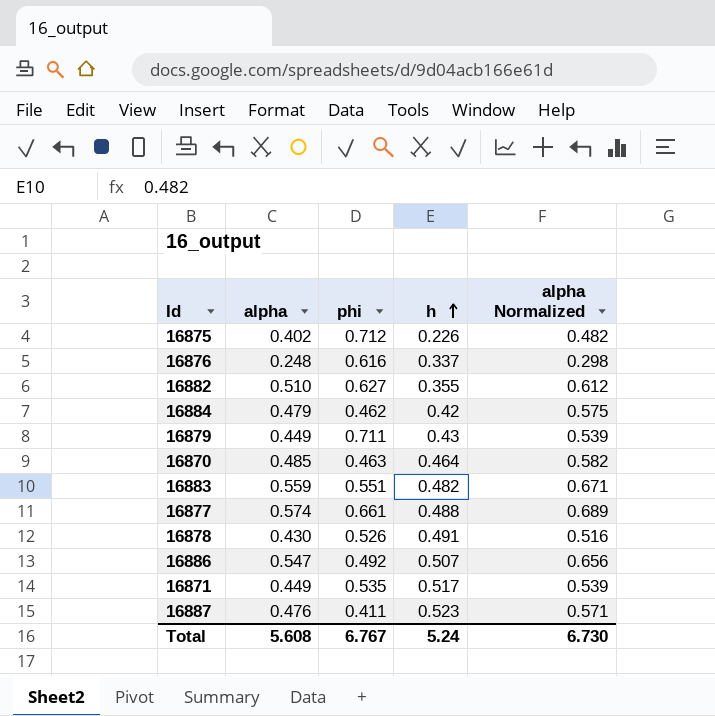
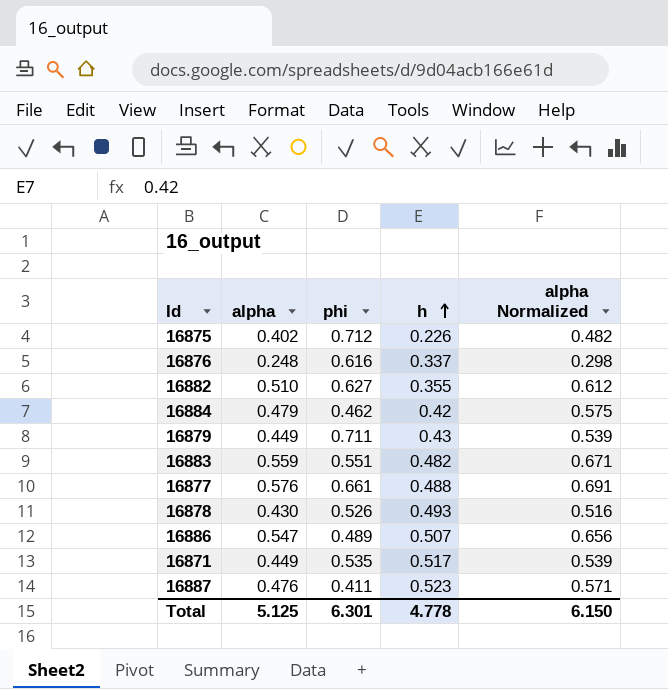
row 16870: 0.485 | 0.463 | 0.464 | 0.582 -> none
16877 | alpha: 0.574 -> 0.576
16877 | alpha Normalized: 0.689 -> 0.691
16878 | h: 0.491 -> 0.493
16886 | phi: 0.492 -> 0.489
Total | alpha: 5.608 -> 5.125
Total | phi: 6.767 -> 6.301
Total | h: 5.24 -> 4.778
Total | alpha Normalized: 6.730 -> 6.150

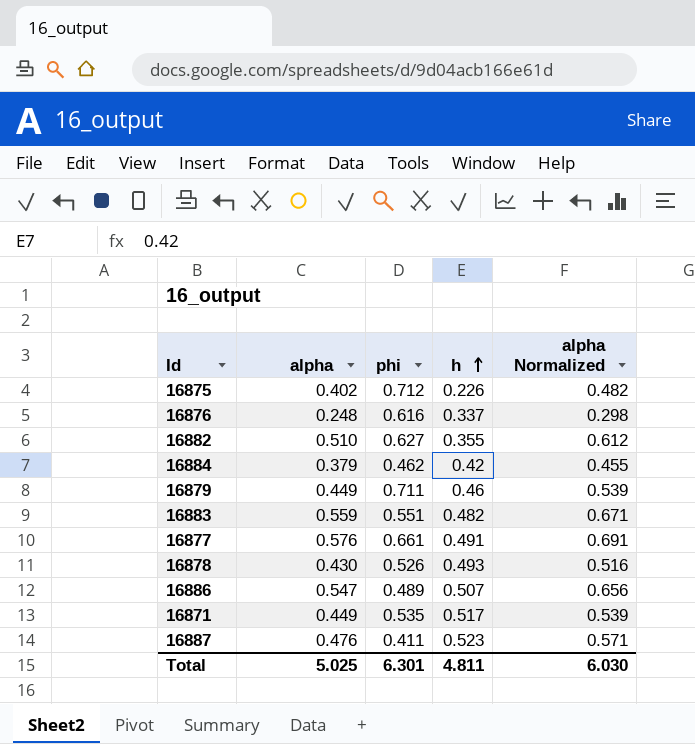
16884 | alpha: 0.479 -> 0.379
16884 | alpha Normalized: 0.575 -> 0.455
16879 | h: 0.43 -> 0.46
16877 | h: 0.488 -> 0.491
Total | alpha: 5.125 -> 5.025
Total | h: 4.778 -> 4.811
Total | alpha Normalized: 6.150 -> 6.030

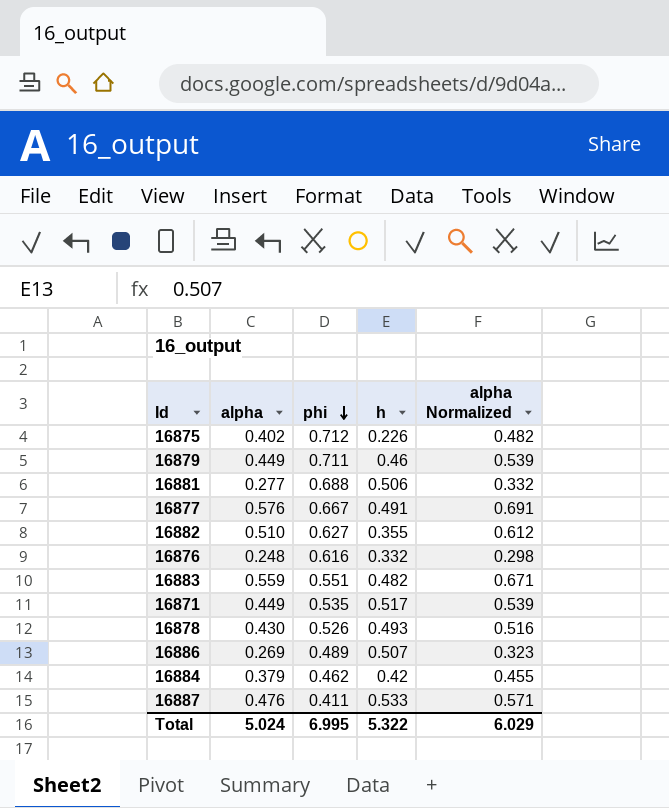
row order: h ascending -> phi descending
row 16881: none -> 0.277 | 0.688 | 0.506 | 0.332
16877 | phi: 0.661 -> 0.667
16876 | h: 0.337 -> 0.332
16886 | alpha: 0.547 -> 0.269
16886 | alpha Normalized: 0.656 -> 0.323
16887 | h: 0.523 -> 0.533
Total | alpha: 5.025 -> 5.024
Total | phi: 6.301 -> 6.995
Total | h: 4.811 -> 5.322
Total | alpha Normalized: 6.030 -> 6.029

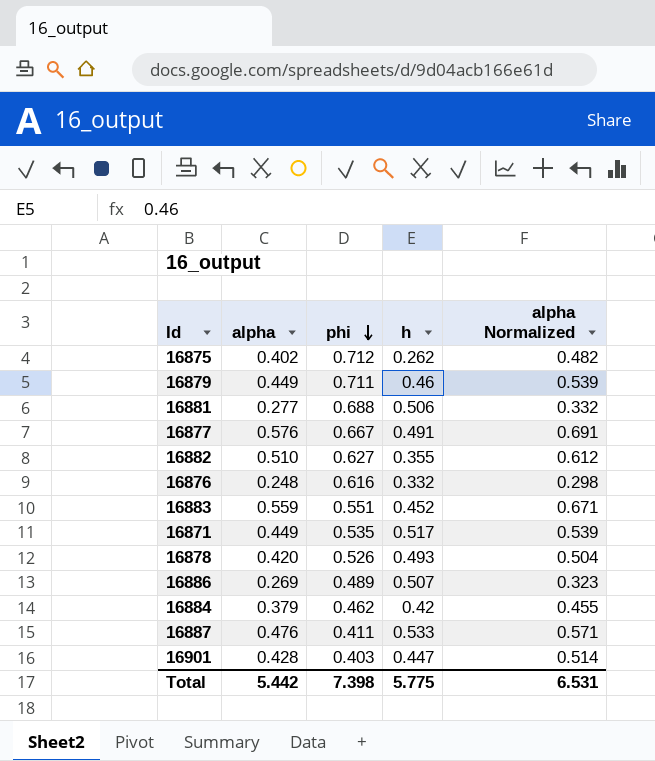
16875 | h: 0.226 -> 0.262
16883 | h: 0.482 -> 0.452
16878 | alpha: 0.430 -> 0.420
16878 | alpha Normalized: 0.516 -> 0.504
row 16901: none -> 0.428 | 0.403 | 0.447 | 0.514
Total | alpha: 5.024 -> 5.442
Total | phi: 6.995 -> 7.398
Total | h: 5.322 -> 5.775
Total | alpha Normalized: 6.029 -> 6.531

